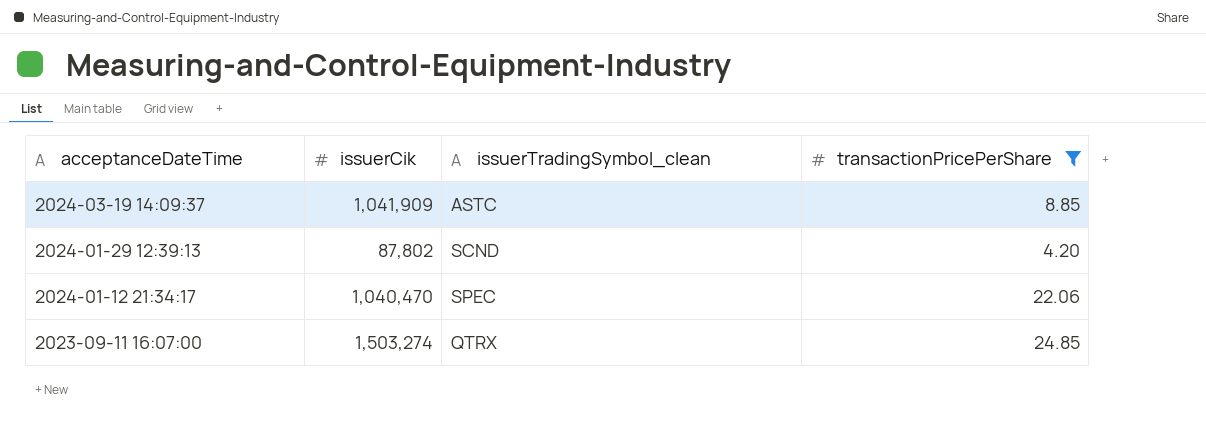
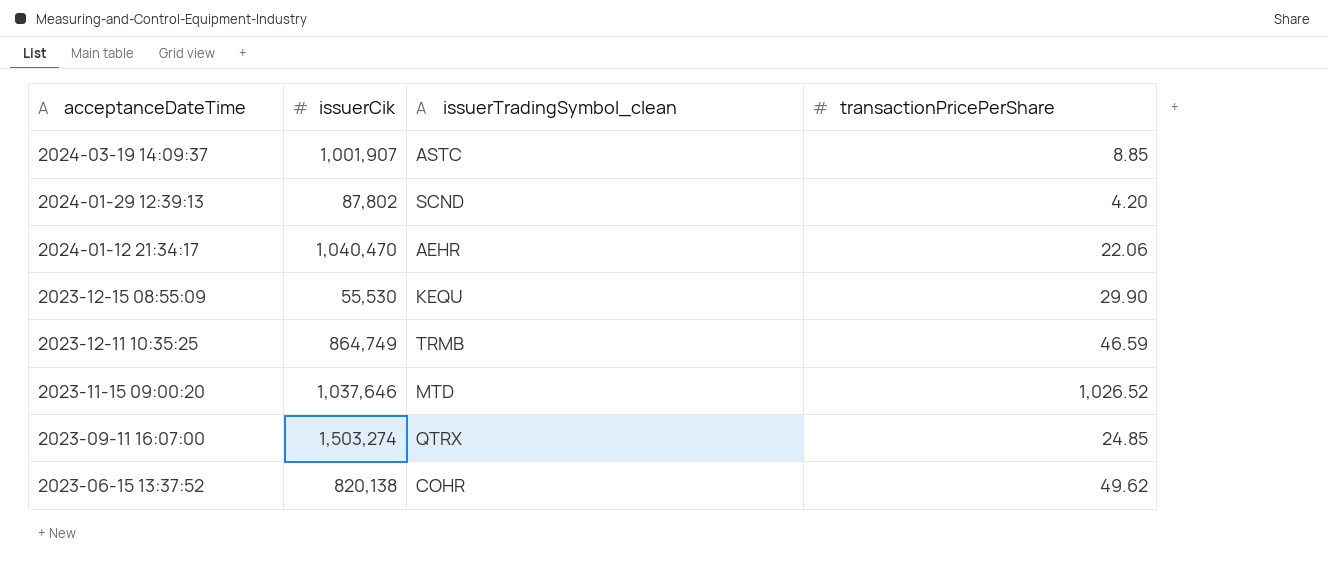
filter: transactionPricePerShare <= 24.85 -> none
2024-03-19 14:09:37 | issuerCik: 1,041,909 -> 1,001,907
2024-01-12 21:34:17 | issuerTradingSymbol_clean: SPEC -> AEHR

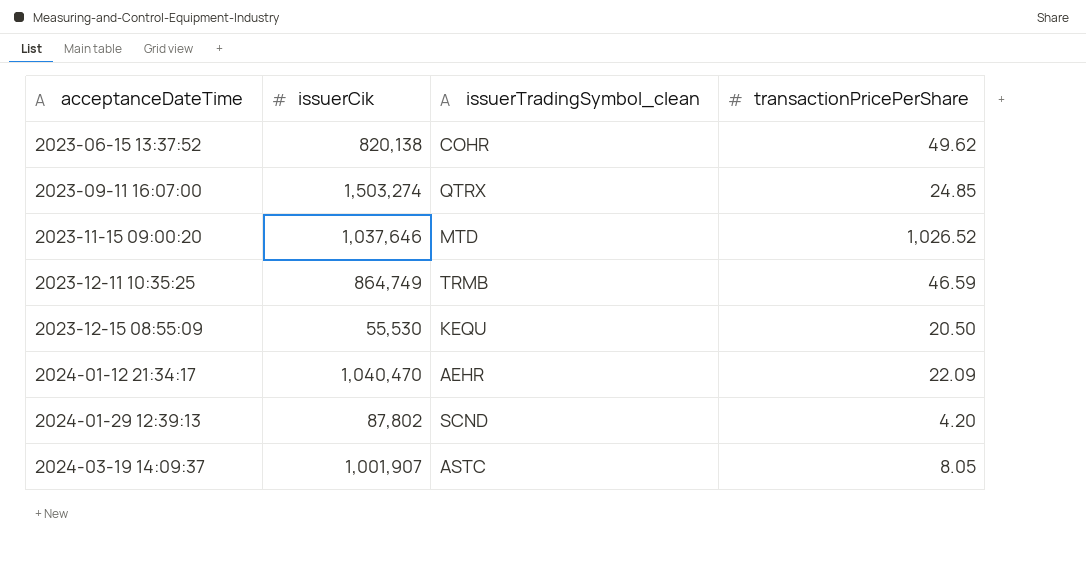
row order: acceptanceDateTime descending -> acceptanceDateTime ascending
2023-12-15 08:55:09 | transactionPricePerShare: 29.90 -> 20.50
2024-01-12 21:34:17 | transactionPricePerShare: 22.06 -> 22.09
2024-03-19 14:09:37 | transactionPricePerShare: 8.85 -> 8.05

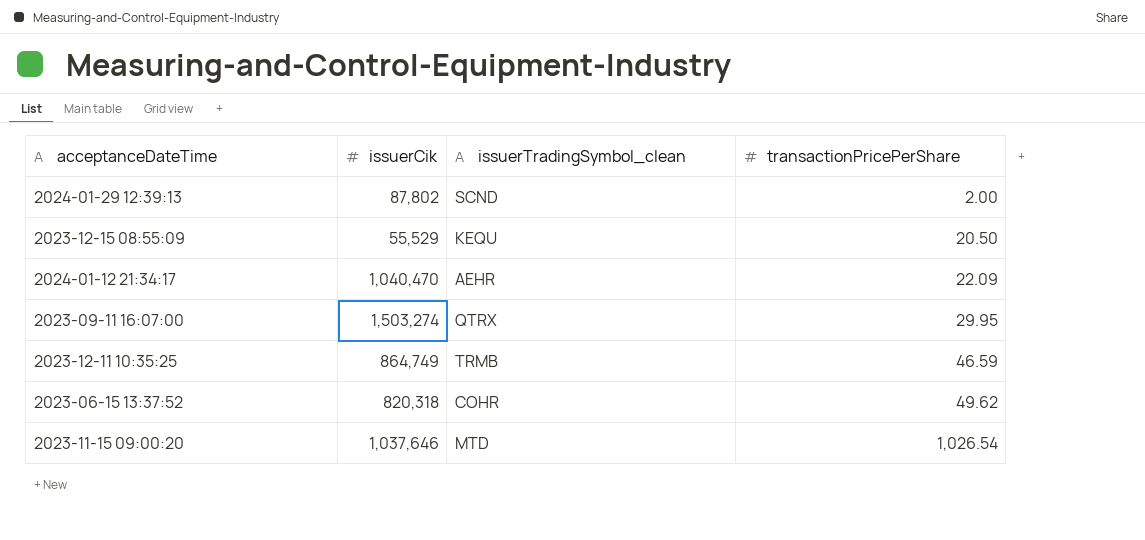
row order: acceptanceDateTime ascending -> transactionPricePerShare ascending
row 2024-03-19 14:09:37: 1,001,907 | ASTC | 8.05 -> none
2024-01-29 12:39:13 | transactionPricePerShare: 4.20 -> 2.00
2023-12-15 08:55:09 | issuerCik: 55,530 -> 55,529
2023-09-11 16:07:00 | transactionPricePerShare: 24.85 -> 29.95
2023-06-15 13:37:52 | issuerCik: 820,138 -> 820,318
2023-11-15 09:00:20 | transactionPricePerShare: 1,026.52 -> 1,026.54

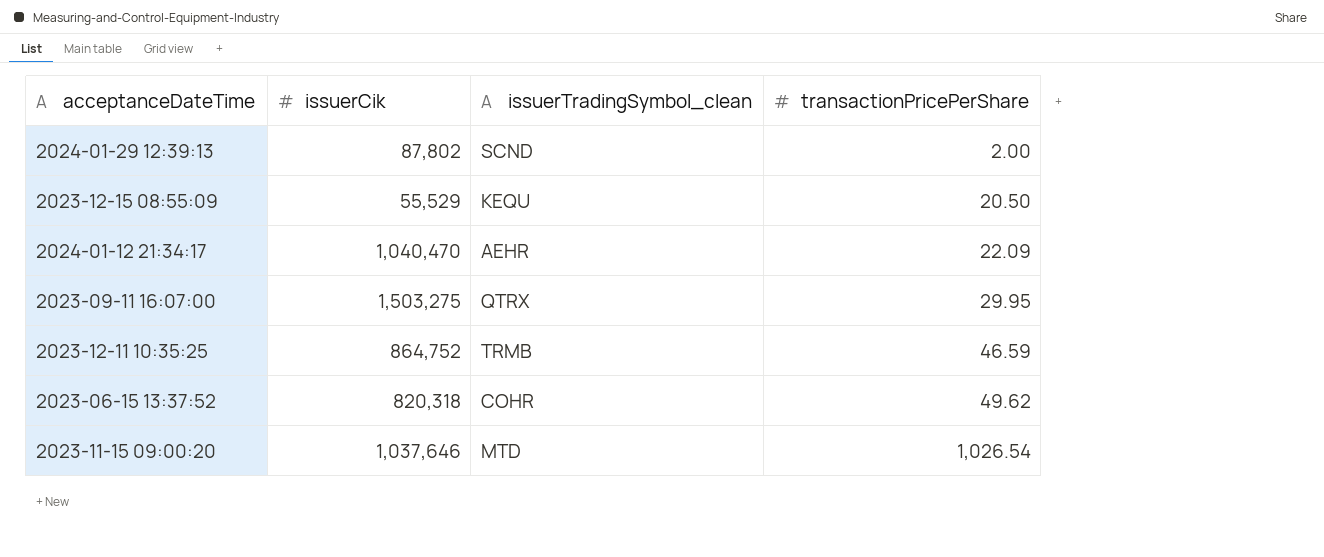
2023-09-11 16:07:00 | issuerCik: 1,503,274 -> 1,503,275
2023-12-11 10:35:25 | issuerCik: 864,749 -> 864,752

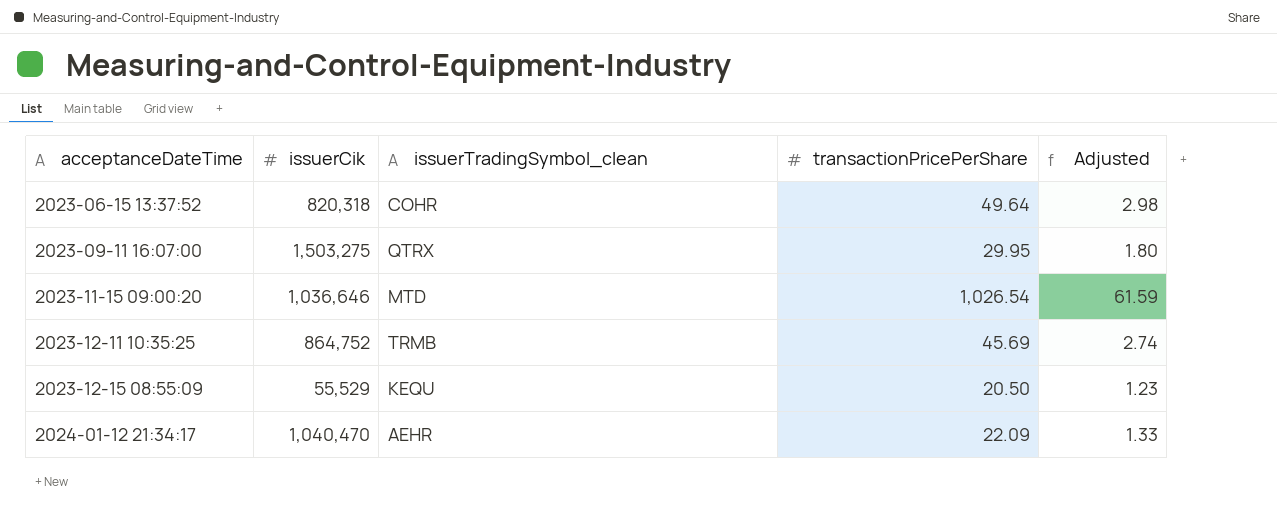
row order: transactionPricePerShare ascending -> acceptanceDateTime ascending
column Adjusted | formula: none -> [transactionPricePerShare] * 0.06
row 2024-01-29 12:39:13: 87,802 | SCND | 2.00 -> none
2023-06-15 13:37:52 | transactionPricePerShare: 49.62 -> 49.64
2023-11-15 09:00:20 | issuerCik: 1,037,646 -> 1,036,646
2023-12-11 10:35:25 | transactionPricePerShare: 46.59 -> 45.69

